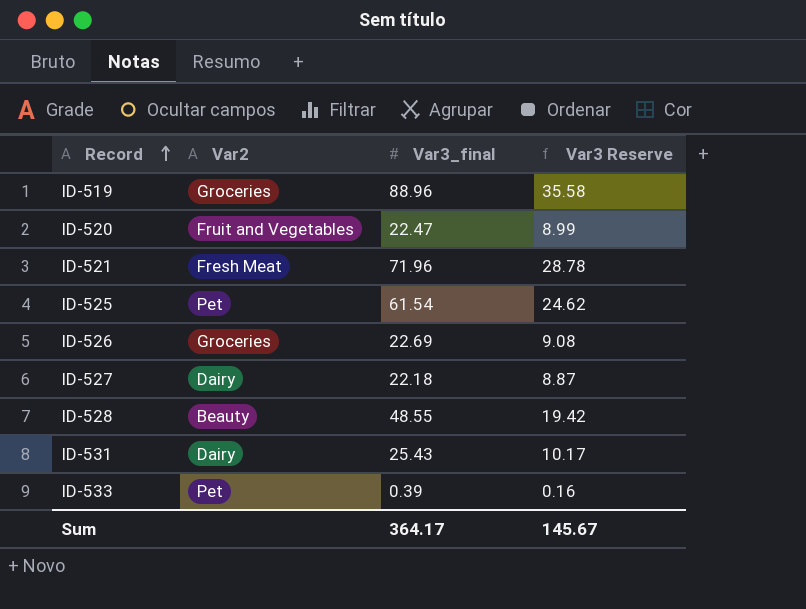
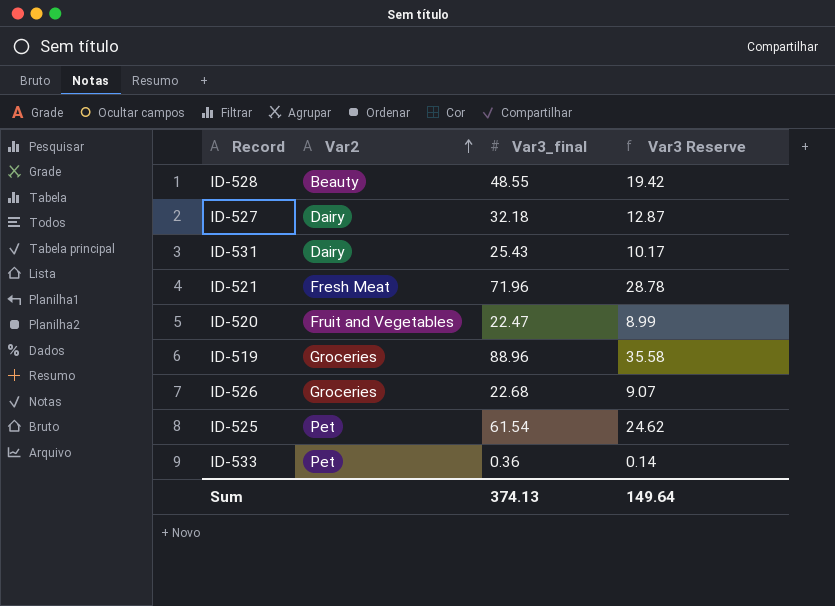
row order: Record ascending -> Var2 ascending
ID-527 | Var3_final: 22.18 -> 32.18
ID-527 | Var3 Reserve: 8.87 -> 12.87
ID-526 | Var3_final: 22.69 -> 22.68
ID-526 | Var3 Reserve: 9.08 -> 9.07
ID-533 | Var3_final: 0.39 -> 0.36
ID-533 | Var3 Reserve: 0.16 -> 0.14
Sum | Var3_final: 364.17 -> 374.13
Sum | Var3 Reserve: 145.67 -> 149.64

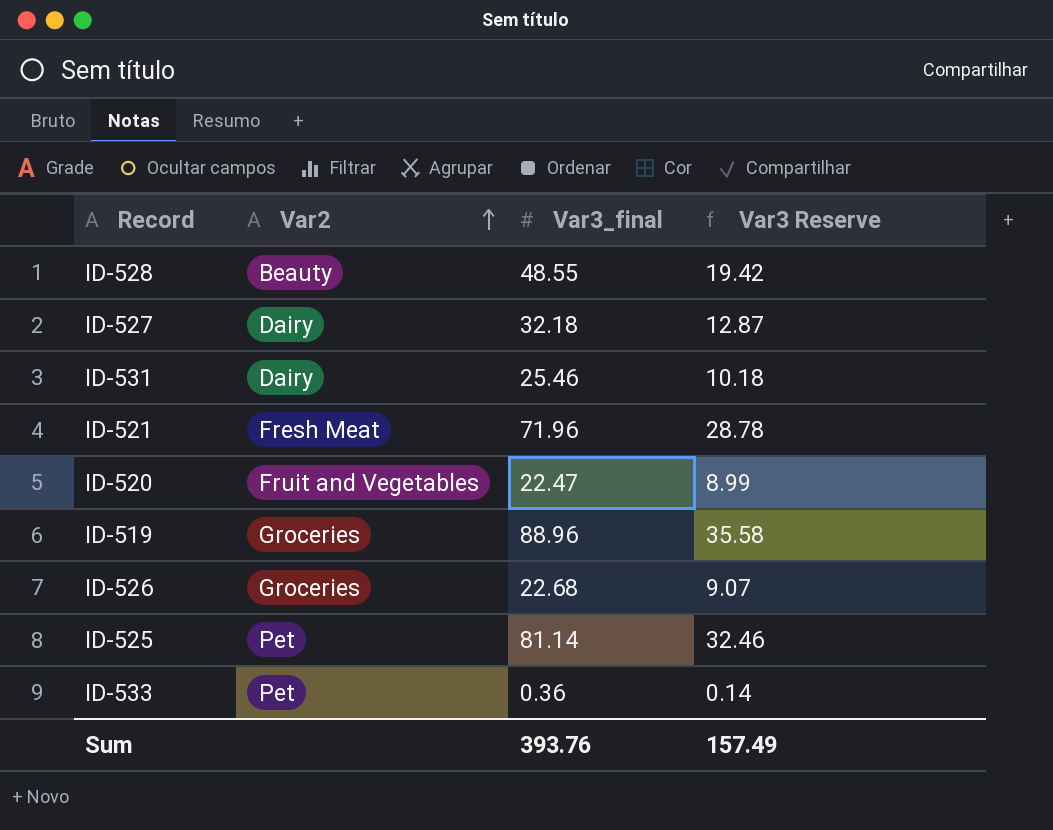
ID-531 | Var3_final: 25.43 -> 25.46
ID-531 | Var3 Reserve: 10.17 -> 10.18
ID-525 | Var3_final: 61.54 -> 81.14
ID-525 | Var3 Reserve: 24.62 -> 32.46
Sum | Var3_final: 374.13 -> 393.76
Sum | Var3 Reserve: 149.64 -> 157.49

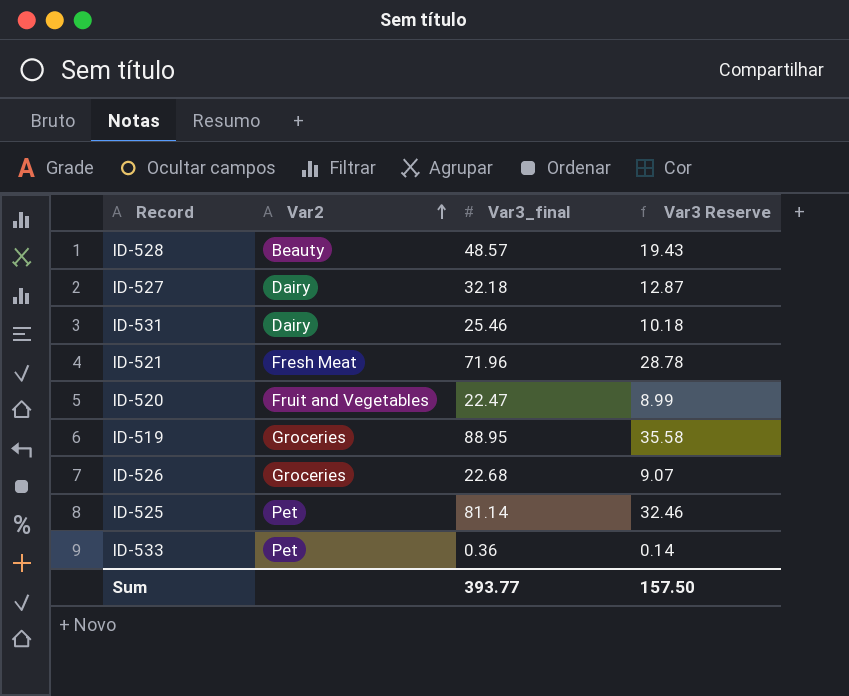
ID-528 | Var3_final: 48.55 -> 48.57
ID-528 | Var3 Reserve: 19.42 -> 19.43
ID-519 | Var3_final: 88.96 -> 88.95
Sum | Var3_final: 393.76 -> 393.77
Sum | Var3 Reserve: 157.49 -> 157.50

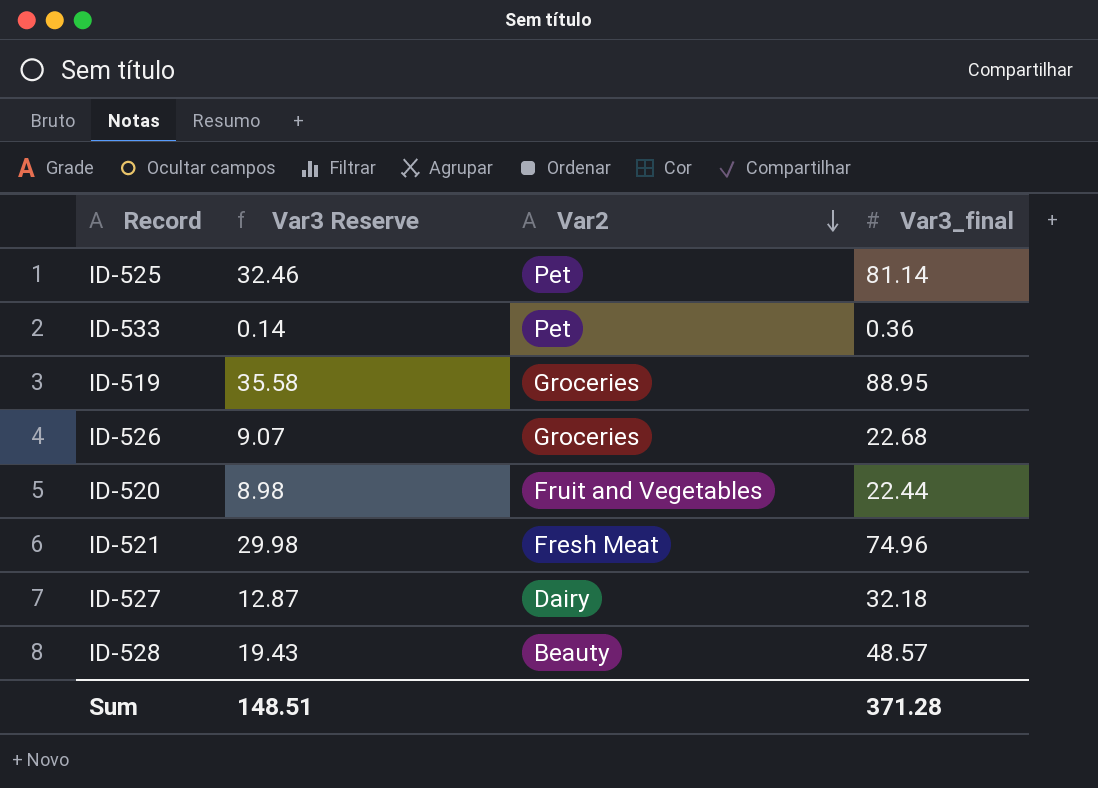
row order: Var2 ascending -> Var2 descending
column Var3 Reserve | position: 4 -> 2
row ID-531: Dairy | 25.46 | 10.18 -> none
ID-520 | Var3 Reserve: 8.99 -> 8.98
ID-520 | Var3_final: 22.47 -> 22.44
ID-521 | Var3 Reserve: 28.78 -> 29.98
ID-521 | Var3_final: 71.96 -> 74.96
Sum | Var3 Reserve: 157.50 -> 148.51
Sum | Var3_final: 393.77 -> 371.28

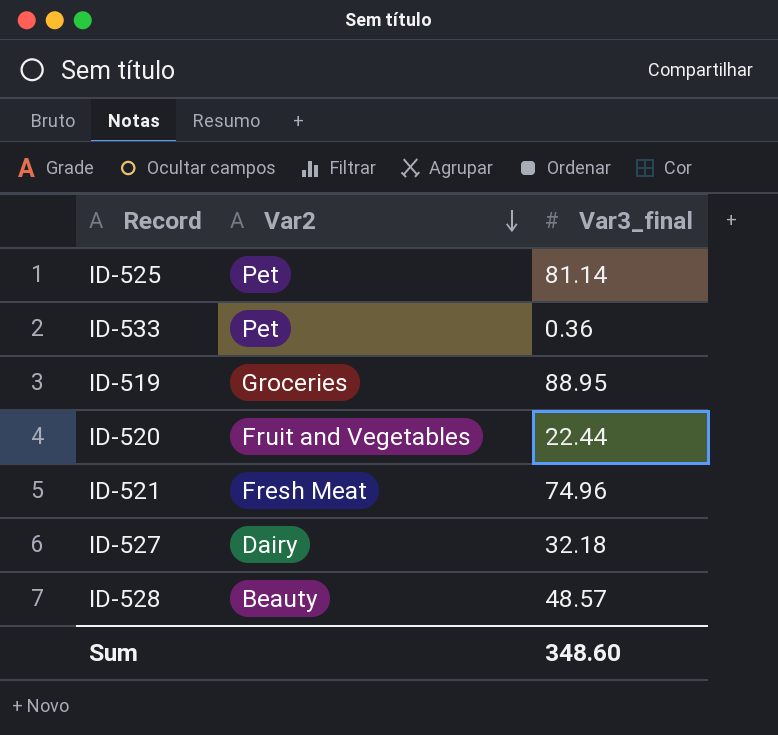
column Var3 Reserve | formula: [Var3_final] * 0.4 -> none
row ID-526: 9.07 | Groceries | 22.68 -> none
Sum | Var3_final: 371.28 -> 348.60

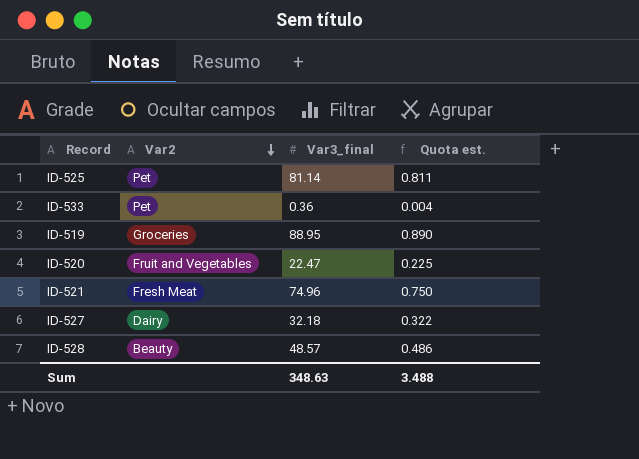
column Quota est. | formula: none -> [Var3_final] * 0.01
ID-520 | Var3_final: 22.44 -> 22.47
Sum | Var3_final: 348.60 -> 348.63

